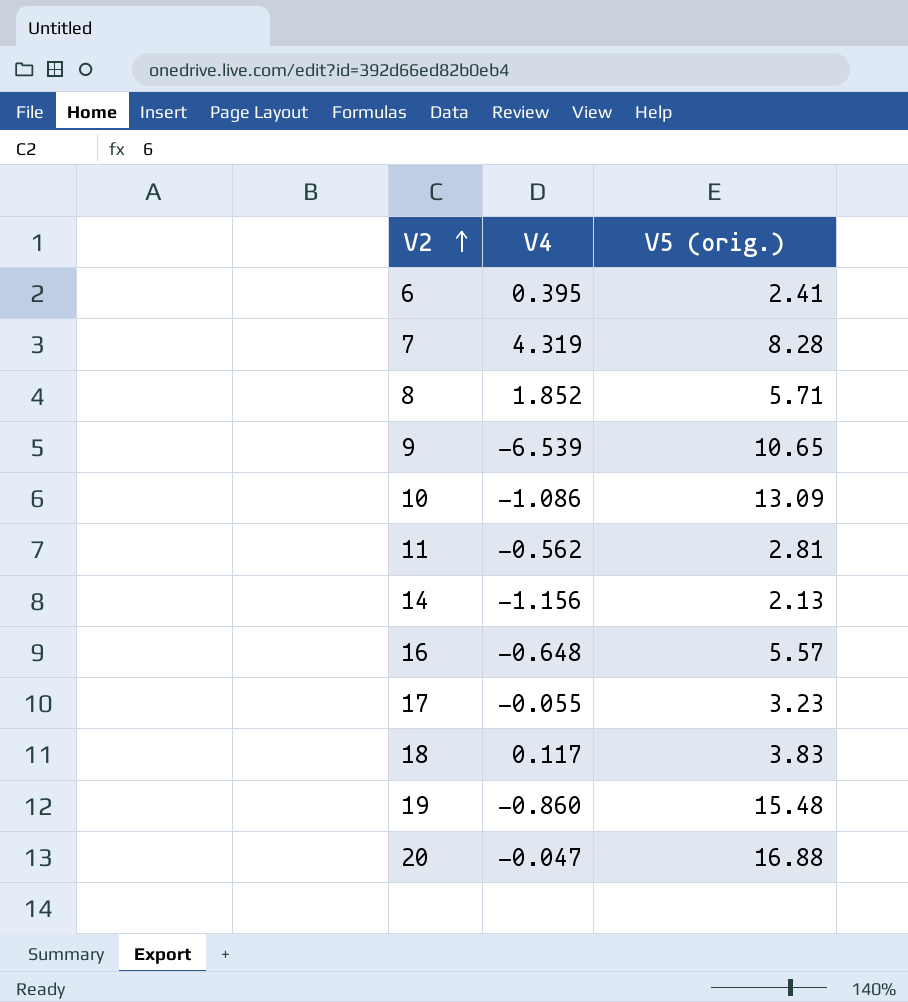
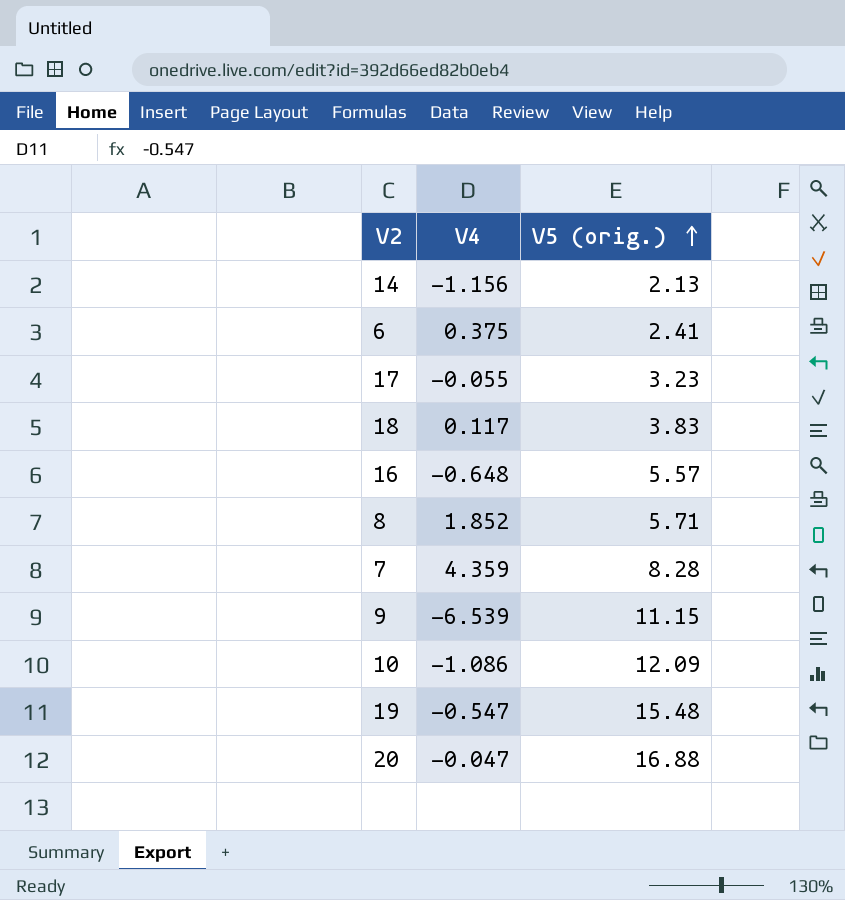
row order: V2 ascending -> V5 (orig.) ascending
row 11: -0.562 | 2.81 -> none
6 | V4: 0.395 -> 0.375
7 | V4: 4.319 -> 4.359
9 | V5 (orig.): 10.65 -> 11.15
10 | V5 (orig.): 13.09 -> 12.09
19 | V4: -0.860 -> -0.547

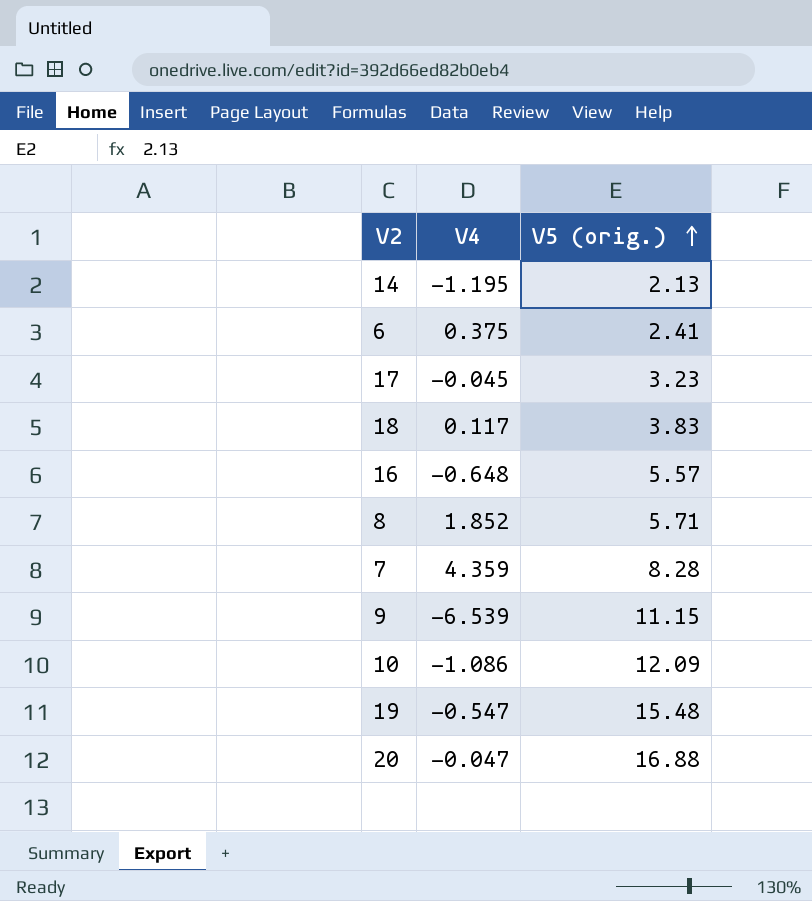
14 | V4: -1.156 -> -1.195
17 | V4: -0.055 -> -0.045

